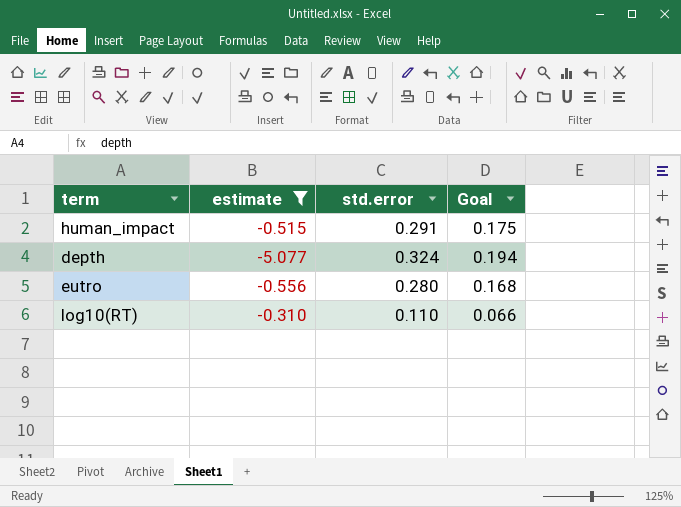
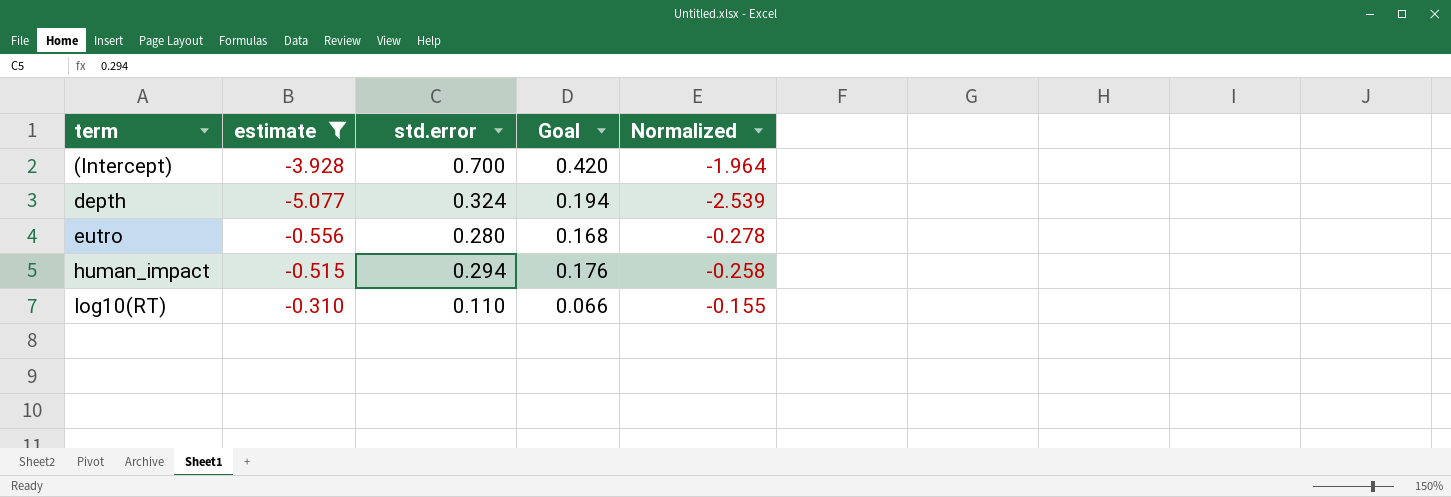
row order: none -> term ascending
column Normalized | formula: none -> [estimate] * 0.5
row (Intercept): none -> -3.928 | 0.700 | 0.420 | -1.964
human_impact | std.error: 0.291 -> 0.294
human_impact | Goal: 0.175 -> 0.176

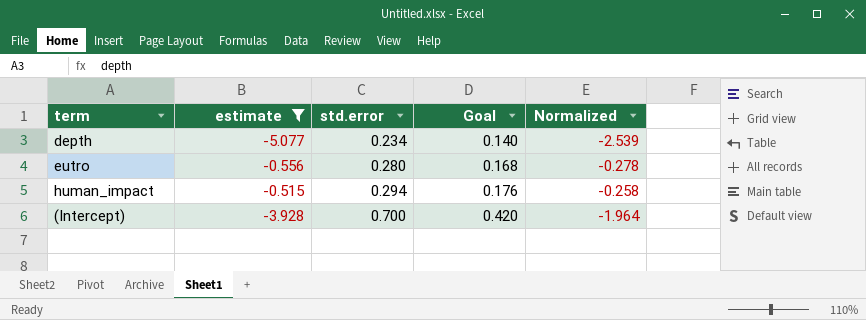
row order: term ascending -> std.error ascending
row log10(RT): -0.310 | 0.110 | 0.066 | -0.155 -> none
depth | std.error: 0.324 -> 0.234
depth | Goal: 0.194 -> 0.140

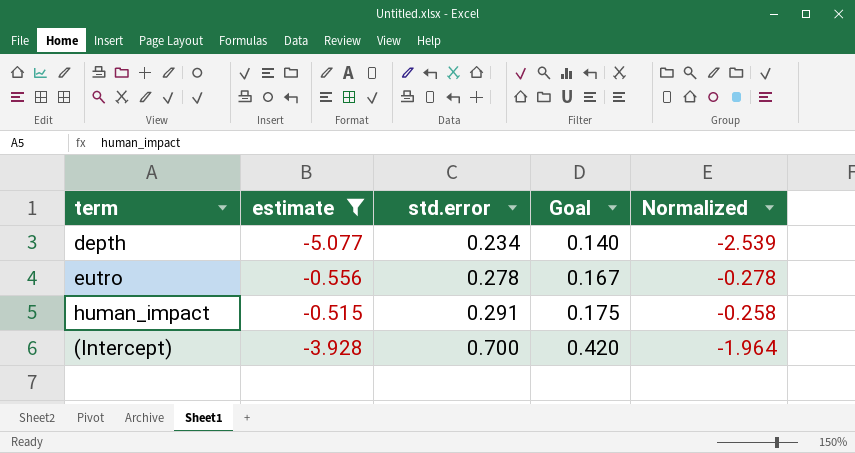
eutro | std.error: 0.280 -> 0.278
eutro | Goal: 0.168 -> 0.167
human_impact | std.error: 0.294 -> 0.291
human_impact | Goal: 0.176 -> 0.175

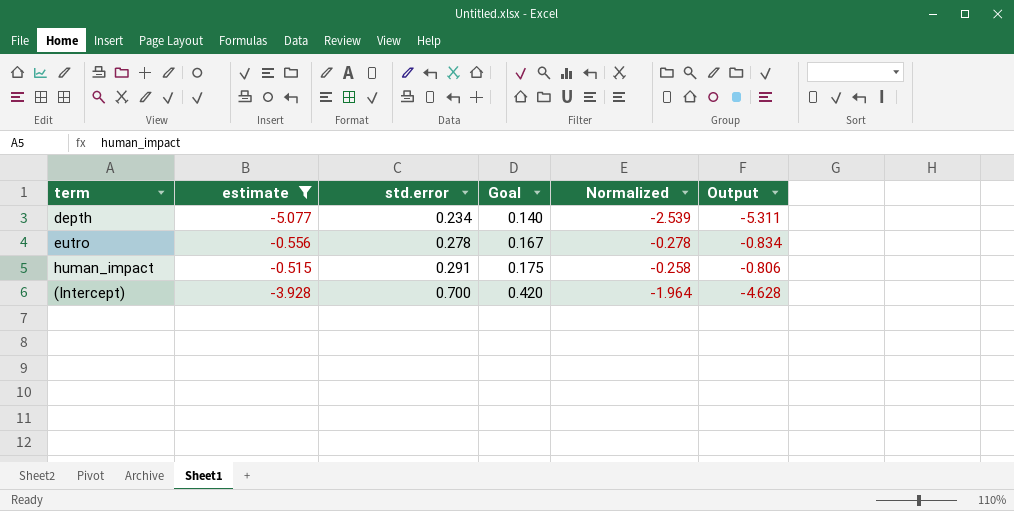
column Output | formula: none -> [estimate] - [std.error]

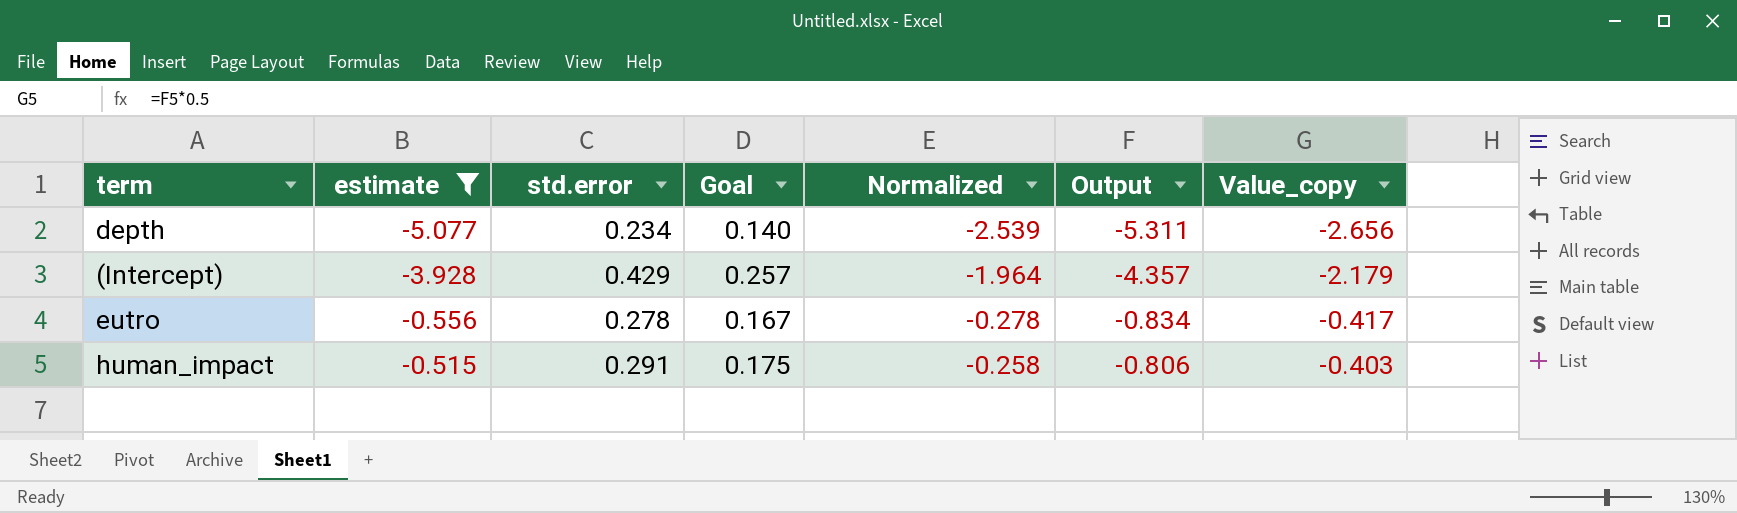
row order: std.error ascending -> estimate ascending
column Value_copy | formula: none -> [Output] * 0.5
(Intercept) | std.error: 0.700 -> 0.429
(Intercept) | Goal: 0.420 -> 0.257
(Intercept) | Output: -4.628 -> -4.357

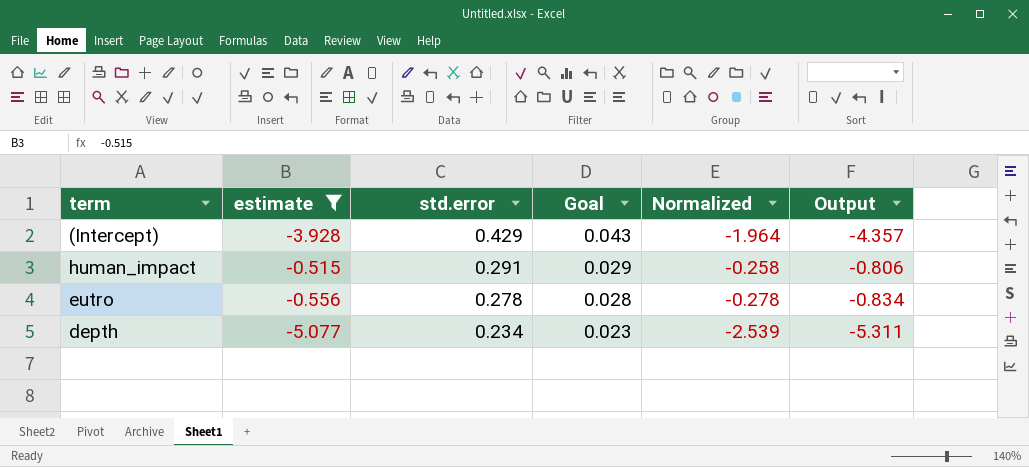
row order: estimate ascending -> std.error descending
column Value_copy | formula: [Output] * 0.5 -> none
column Goal | formula: [std.error] * 0.6 -> [std.error] * 0.1

